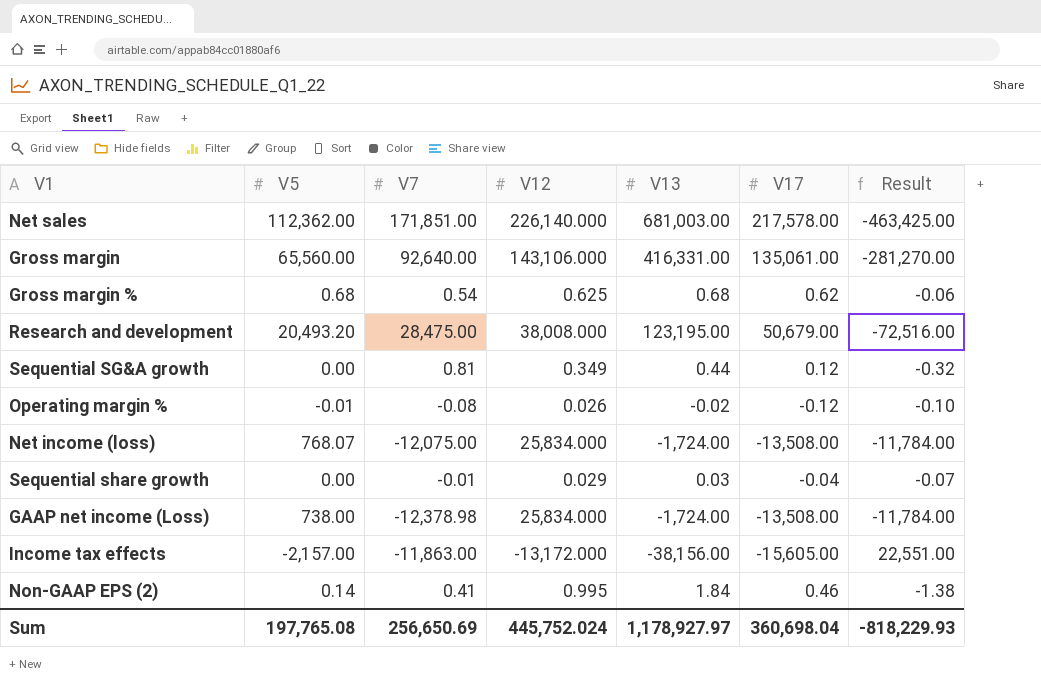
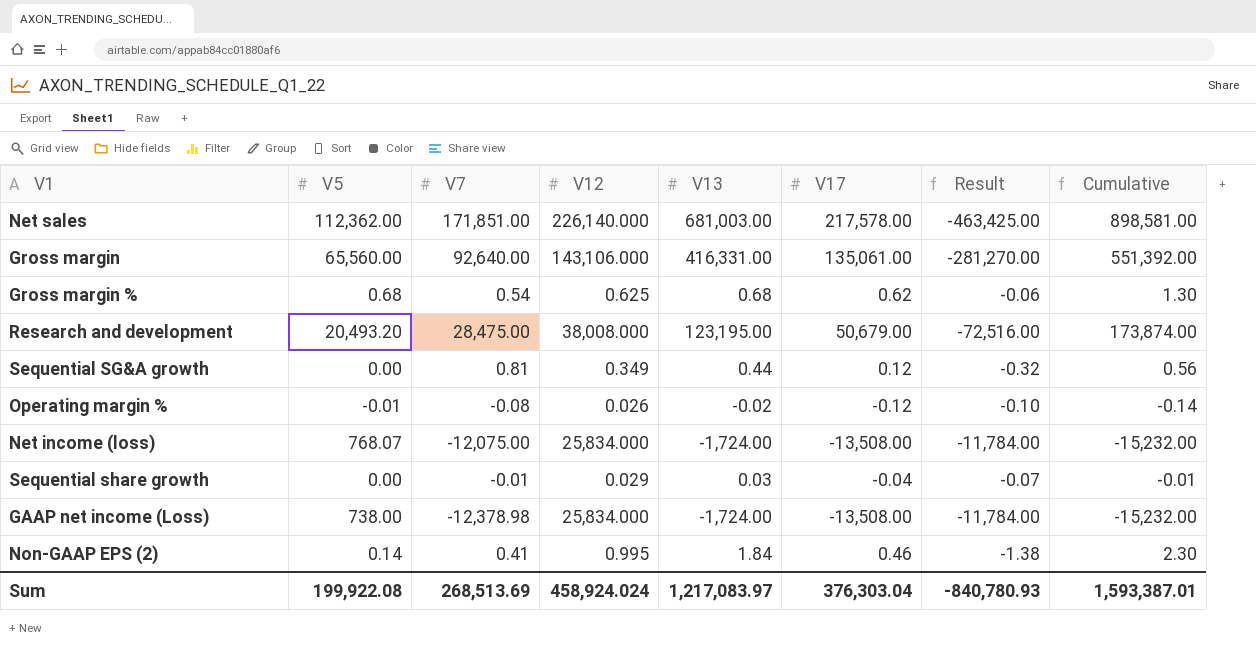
column Cumulative | formula: none -> [V13] + [V17]
row Income tax effects: -2,157.00 | -11,863.00 | -13,172.000 | -38,156.00 | -15,605.00 | 22,551.00 -> none
Sum | V5: 197,765.08 -> 199,922.08
Sum | V7: 256,650.69 -> 268,513.69
Sum | V12: 445,752.024 -> 458,924.024
Sum | V13: 1,178,927.97 -> 1,217,083.97
Sum | V17: 360,698.04 -> 376,303.04
Sum | Result: -818,229.93 -> -840,780.93

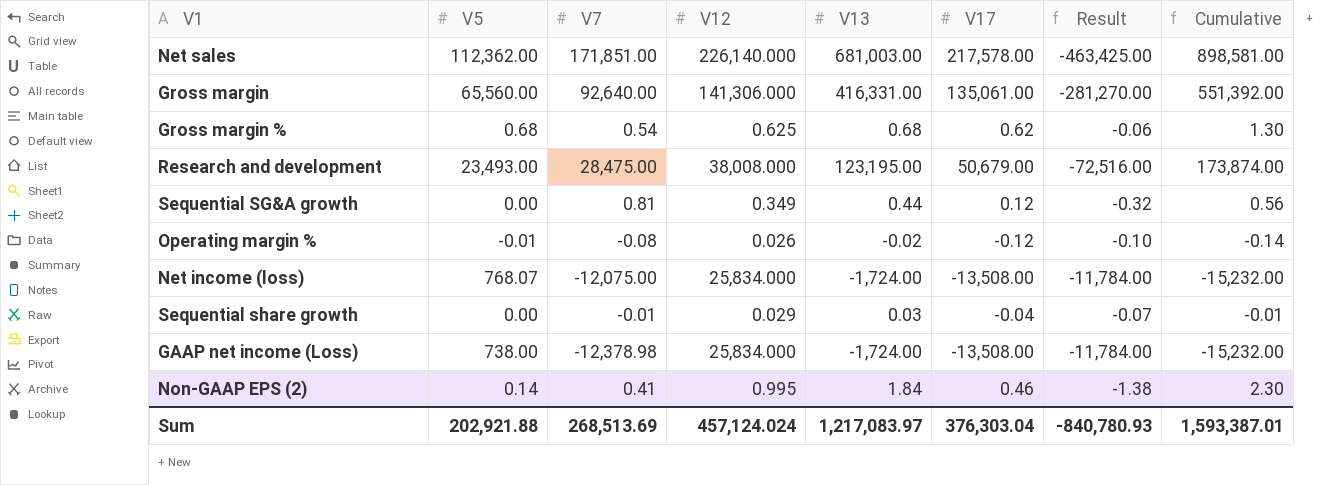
Gross margin | V12: 143,106.000 -> 141,306.000
Research and development | V5: 20,493.20 -> 23,493.00
Sum | V5: 199,922.08 -> 202,921.88
Sum | V12: 458,924.024 -> 457,124.024

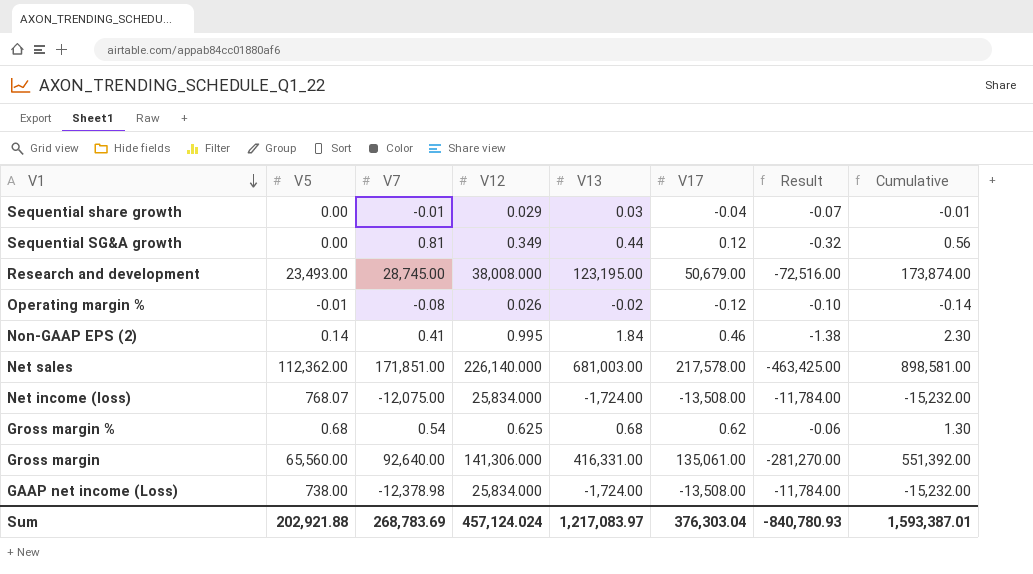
row order: none -> V1 descending
Research and development | V7: 28,475.00 -> 28,745.00
Sum | V7: 268,513.69 -> 268,783.69

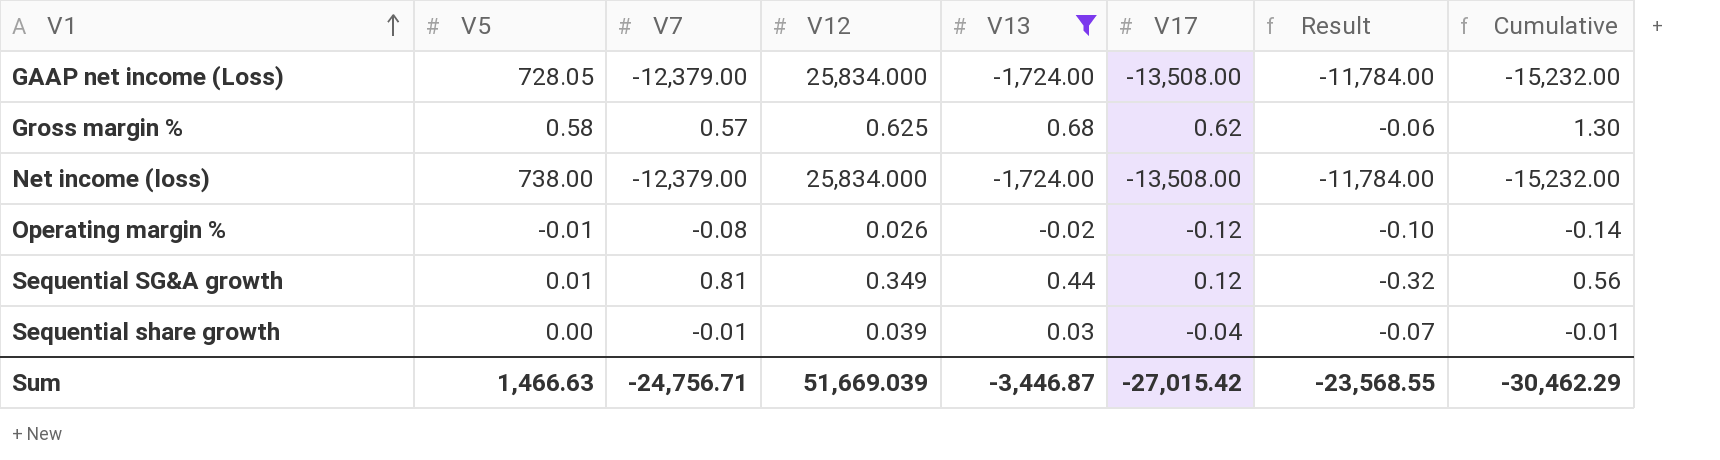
filter: none -> V13 <= 0.68
row order: V1 descending -> V1 ascending
GAAP net income (Loss) | V5: 738.00 -> 728.05
GAAP net income (Loss) | V7: -12,378.98 -> -12,379.00
Gross margin % | V5: 0.68 -> 0.58
Gross margin % | V7: 0.54 -> 0.57
Net income (loss) | V5: 768.07 -> 738.00
Net income (loss) | V7: -12,075.00 -> -12,379.00
Sequential SG&A growth | V5: 0.00 -> 0.01
Sequential share growth | V12: 0.029 -> 0.039
Sum | V5: 202,921.88 -> 1,466.63
Sum | V7: 268,783.69 -> -24,756.71
Sum | V12: 457,124.024 -> 51,669.039
Sum | V13: 1,217,083.97 -> -3,446.87
Sum | V17: 376,303.04 -> -27,015.42
Sum | Result: -840,780.93 -> -23,568.55
Sum | Cumulative: 1,593,387.01 -> -30,462.29

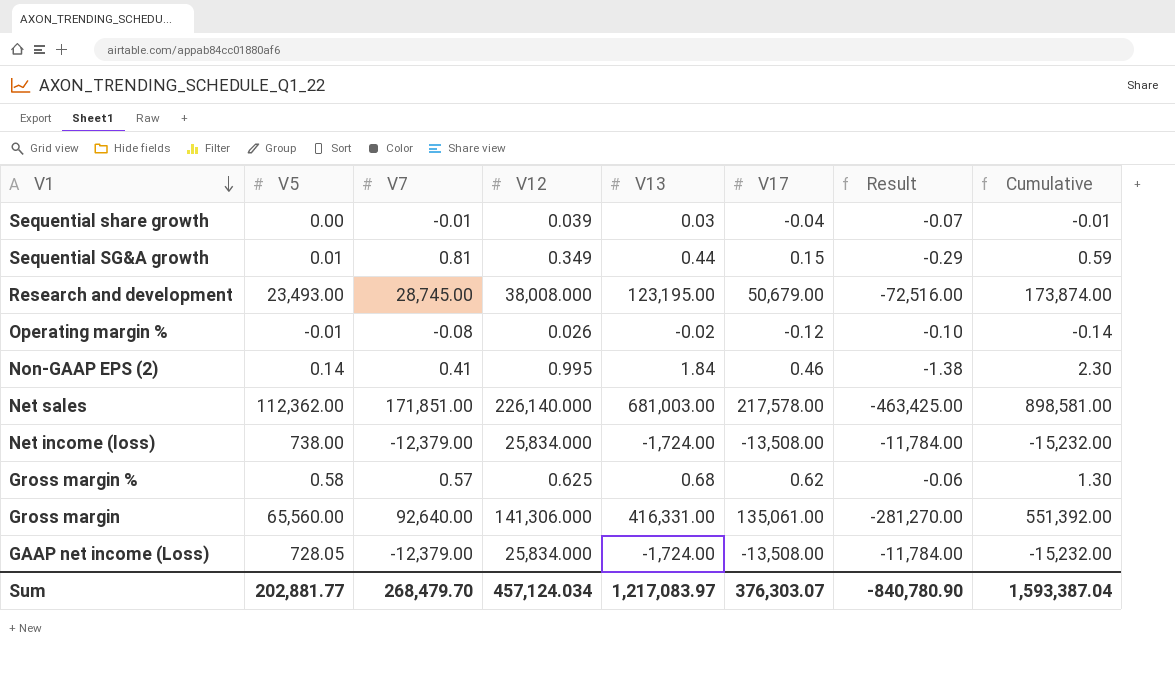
filter: V13 <= 0.68 -> none
row order: V1 ascending -> V1 descending
Sequential SG&A growth | V17: 0.12 -> 0.15
Sequential SG&A growth | Result: -0.32 -> -0.29
Sequential SG&A growth | Cumulative: 0.56 -> 0.59
Sum | V5: 1,466.63 -> 202,881.77
Sum | V7: -24,756.71 -> 268,479.70
Sum | V12: 51,669.039 -> 457,124.034
Sum | V13: -3,446.87 -> 1,217,083.97
Sum | V17: -27,015.42 -> 376,303.07
Sum | Result: -23,568.55 -> -840,780.90
Sum | Cumulative: -30,462.29 -> 1,593,387.04

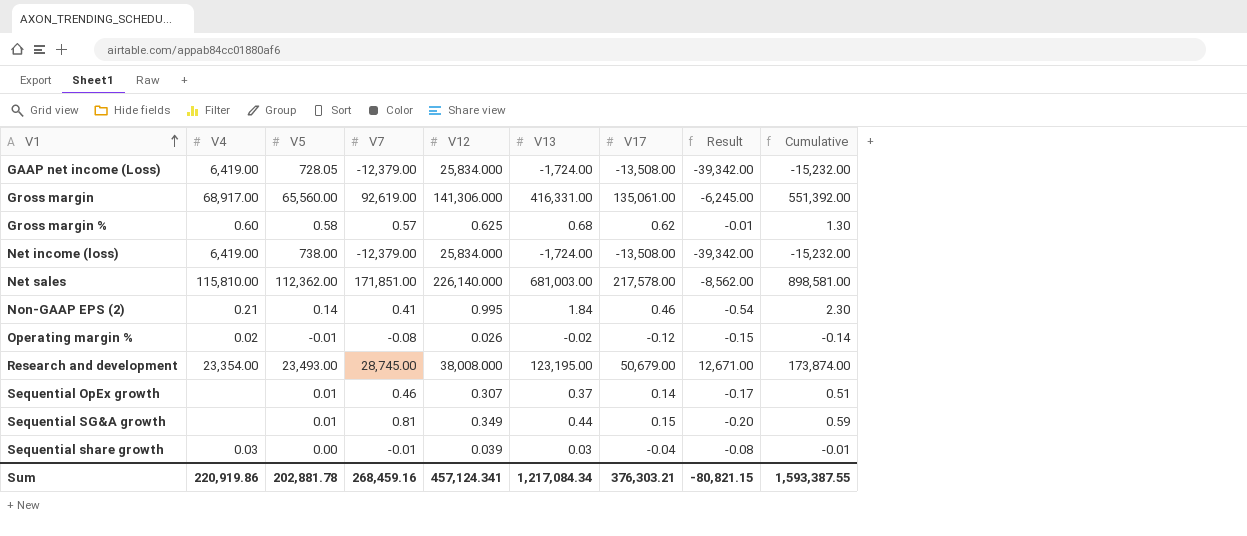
row order: V1 descending -> V1 ascending
column V4 | position: none -> 2
column Result | formula: [V17] - [V13] -> [V17] - [V12]
Gross margin | V7: 92,640.00 -> 92,619.00
row Sequential OpEx growth: none -> none | 0.01 | 0.46 | 0.307 | 0.37 | 0.14 | -0.17 | 0.51
Sum | V5: 202,881.77 -> 202,881.78
Sum | V7: 268,479.70 -> 268,459.16
Sum | V12: 457,124.034 -> 457,124.341
Sum | V13: 1,217,083.97 -> 1,217,084.34
Sum | V17: 376,303.07 -> 376,303.21
Sum | Result: -840,780.90 -> -80,821.15
Sum | Cumulative: 1,593,387.04 -> 1,593,387.55

